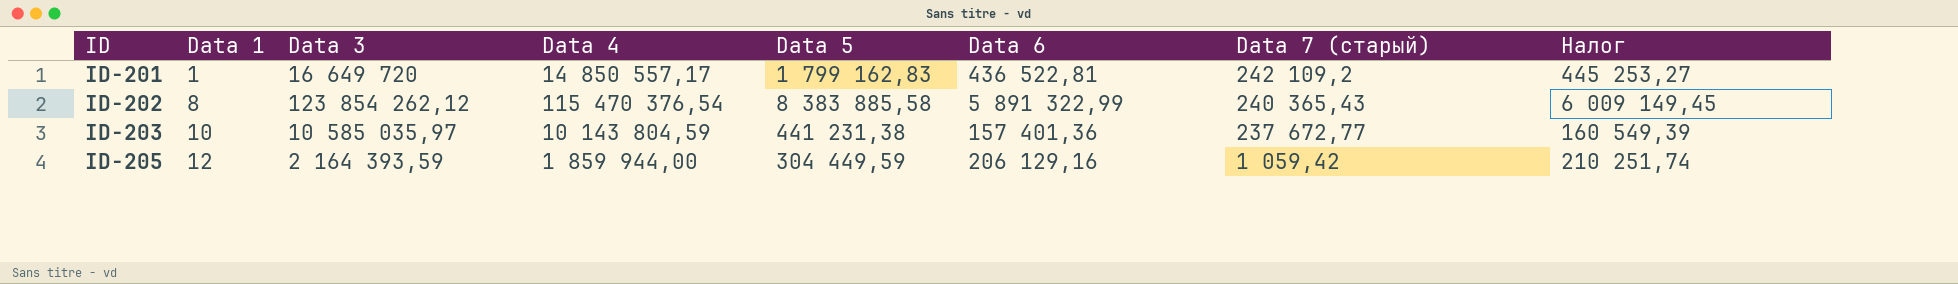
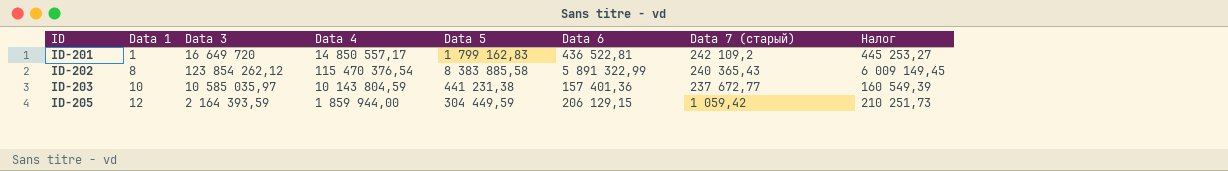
ID-205 | Data 6: 206 129,16 -> 206 129,15
ID-205 | Налог: 210 251,74 -> 210 251,73

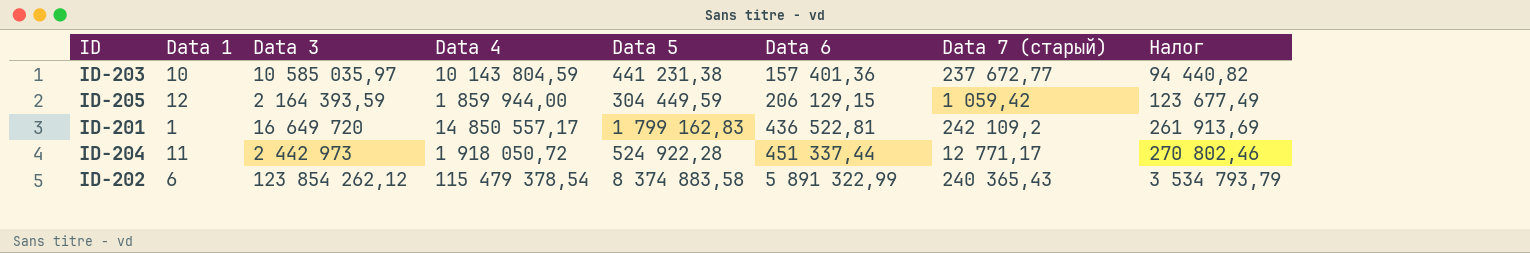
row order: ID ascending -> Data 6 ascending
column Налог | formula: [Data 6] * 1,02 -> [Data 6] * 0,6
row ID-204: none -> 11 | 2 442 973 | 1 918 050,72 | 524 922,28 | 451 337,44 | 12 771,17 | 270 802,46
ID-202 | Data 1: 8 -> 6
ID-202 | Data 4: 115 470 376,54 -> 115 479 378,54
ID-202 | Data 5: 8 383 885,58 -> 8 374 883,58

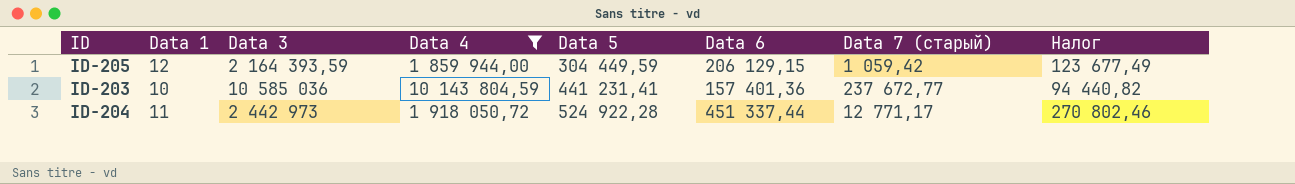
filter: none -> Data 4 <= 10 143 804,59
row order: Data 6 ascending -> Data 5 ascending
ID-203 | Data 3: 10 585 035,97 -> 10 585 036
ID-203 | Data 5: 441 231,38 -> 441 231,41

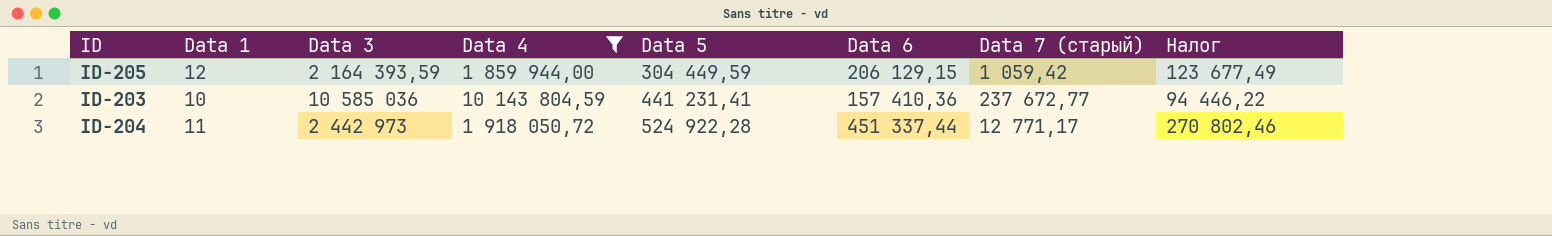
ID-203 | Data 6: 157 401,36 -> 157 410,36
ID-203 | Налог: 94 440,82 -> 94 446,22

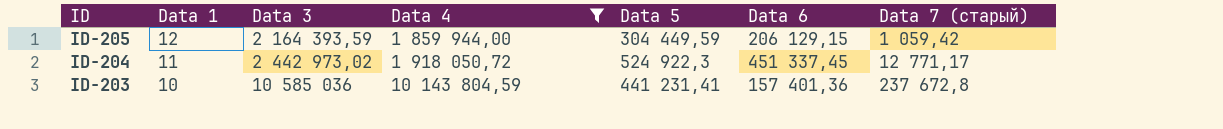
row order: Data 5 ascending -> ID descending
column Налог | formula: [Data 6] * 0,6 -> none
ID-204 | Data 3: 2 442 973 -> 2 442 973,02
ID-204 | Data 5: 524 922,28 -> 524 922,3
ID-204 | Data 6: 451 337,44 -> 451 337,45
ID-203 | Data 6: 157 410,36 -> 157 401,36
ID-203 | Data 7 (старый): 237 672,77 -> 237 672,8

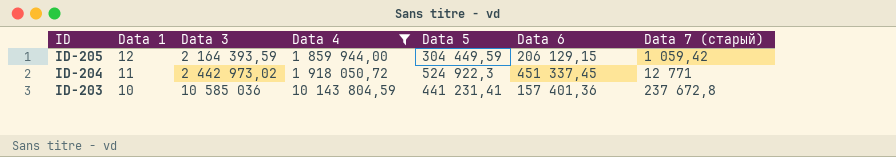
ID-204 | Data 7 (старый): 12 771,17 -> 12 771

